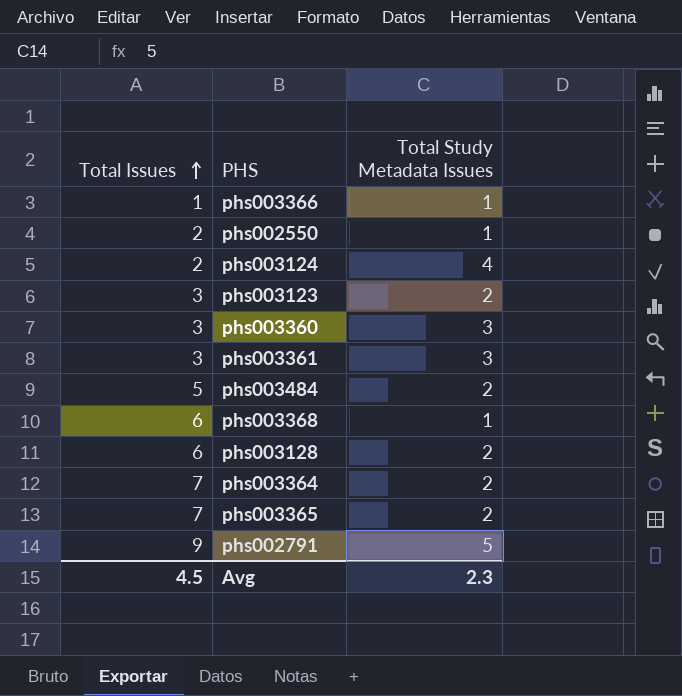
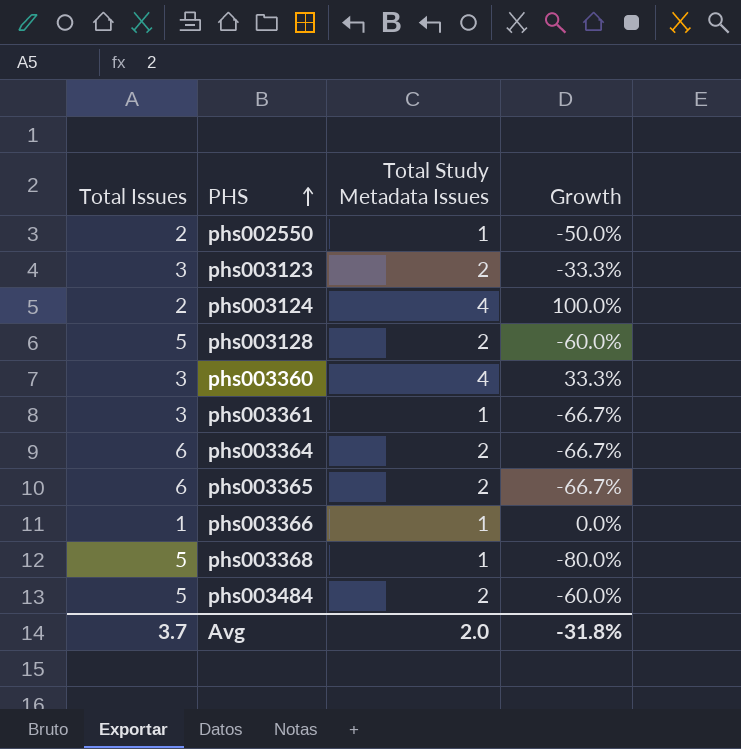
row order: Total Issues ascending -> PHS ascending
column Growth | formula: none -> ([Total Study Metadata Issues] - [Total Issues]) / [Total Issues]
row phs002791: 9 | 5 -> none
phs003128 | Total Issues: 6 -> 5
phs003360 | Total Study Metadata Issues: 3 -> 4
phs003361 | Total Study Metadata Issues: 3 -> 1
phs003364 | Total Issues: 7 -> 6
phs003365 | Total Issues: 7 -> 6
phs003368 | Total Issues: 6 -> 5
Avg | Total Issues: 4.5 -> 3.7
Avg | Total Study Metadata Issues: 2.3 -> 2.0

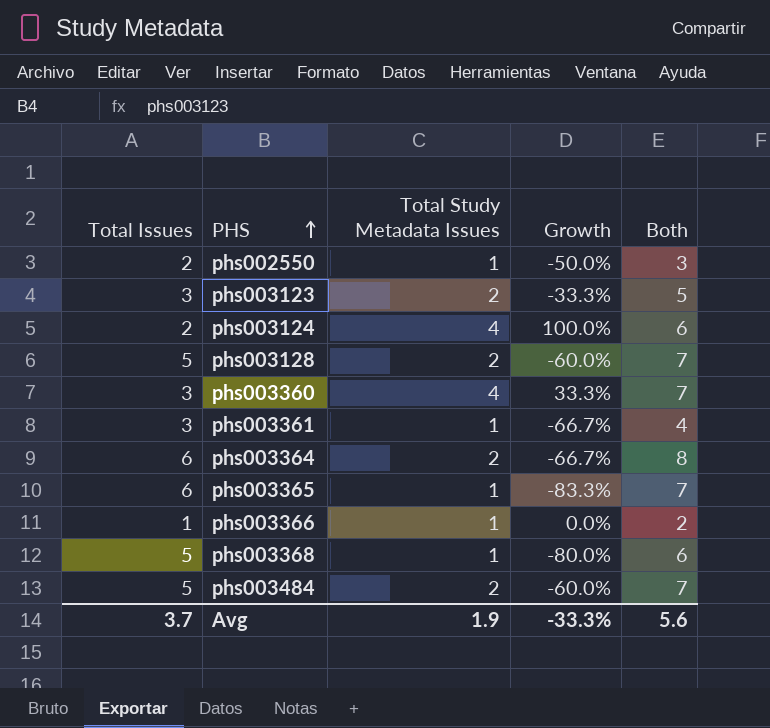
column Both | formula: none -> [Total Issues] + [Total Study Metadata Issues]
phs003365 | Total Study Metadata Issues: 2 -> 1
phs003365 | Growth: -66.7% -> -83.3%
Avg | Total Study Metadata Issues: 2.0 -> 1.9
Avg | Growth: -31.8% -> -33.3%

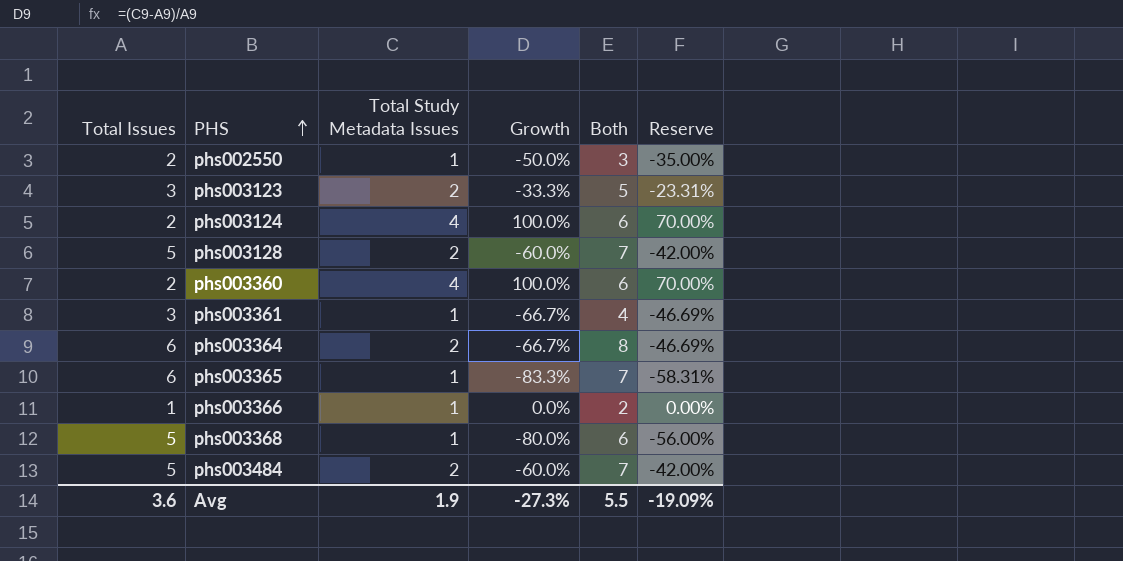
column Reserve | formula: none -> [Growth] * 0.7
phs003360 | Total Issues: 3 -> 2
phs003360 | Growth: 33.3% -> 100.0%
phs003360 | Both: 7 -> 6
Avg | Total Issues: 3.7 -> 3.6
Avg | Growth: -33.3% -> -27.3%
Avg | Both: 5.6 -> 5.5

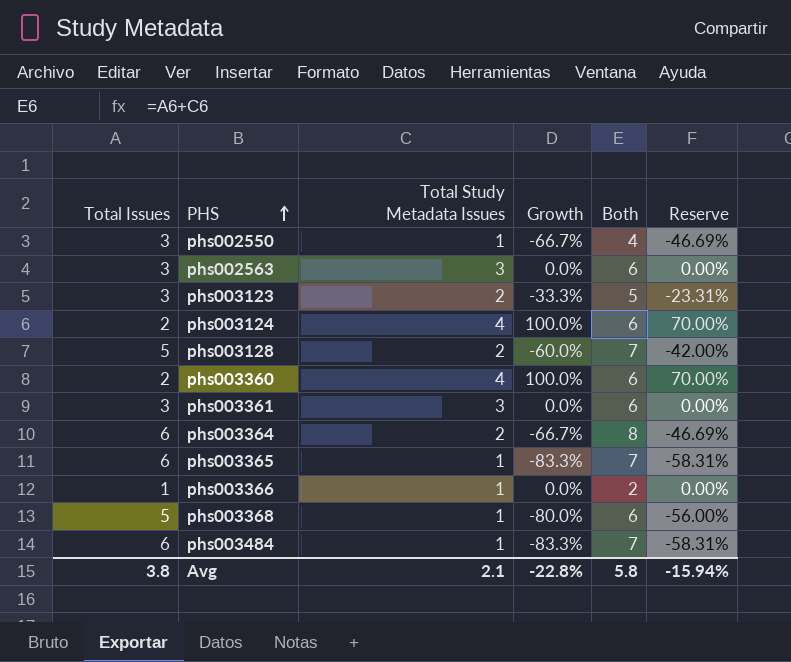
phs002550 | Total Issues: 2 -> 3
phs002550 | Growth: -50.0% -> -66.7%
phs002550 | Both: 3 -> 4
phs002550 | Reserve: -35.00% -> -46.69%
row phs002563: none -> 3 | 3 | 0.0% | 6 | 0.00%
phs003361 | Total Study Metadata Issues: 1 -> 3
phs003361 | Growth: -66.7% -> 0.0%
phs003361 | Both: 4 -> 6
phs003361 | Reserve: -46.69% -> 0.00%
phs003484 | Total Issues: 5 -> 6
phs003484 | Total Study Metadata Issues: 2 -> 1
phs003484 | Growth: -60.0% -> -83.3%
phs003484 | Reserve: -42.00% -> -58.31%
Avg | Total Issues: 3.6 -> 3.8
Avg | Total Study Metadata Issues: 1.9 -> 2.1
Avg | Growth: -27.3% -> -22.8%
Avg | Both: 5.5 -> 5.8
Avg | Reserve: -19.09% -> -15.94%

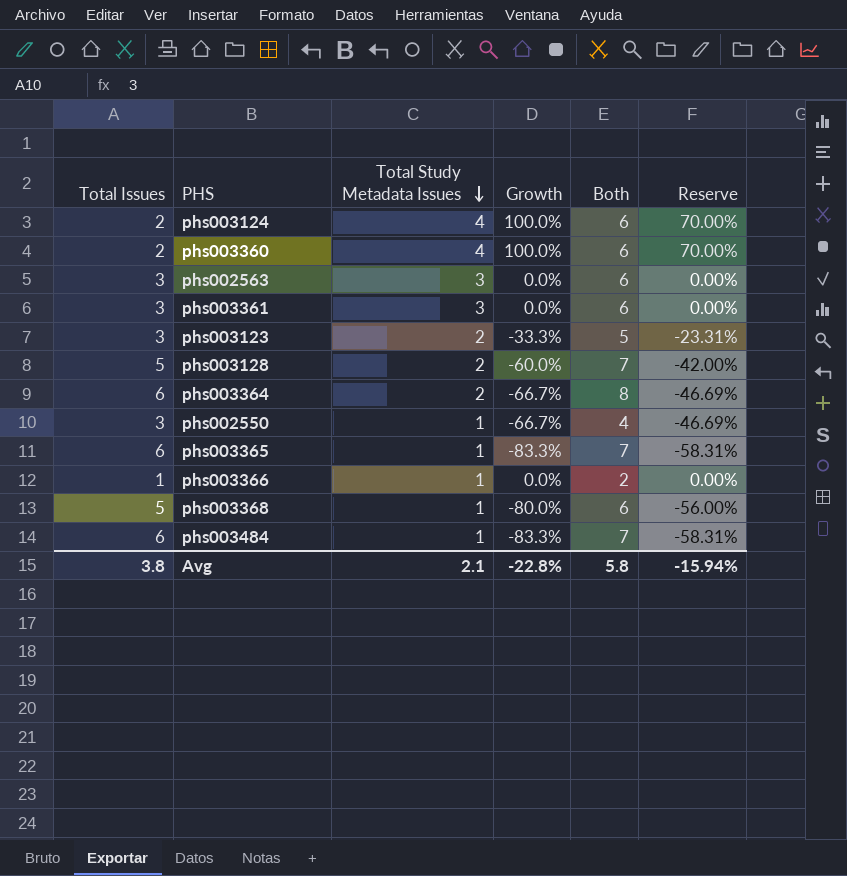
row order: PHS ascending -> Total Study Metadata Issues descending

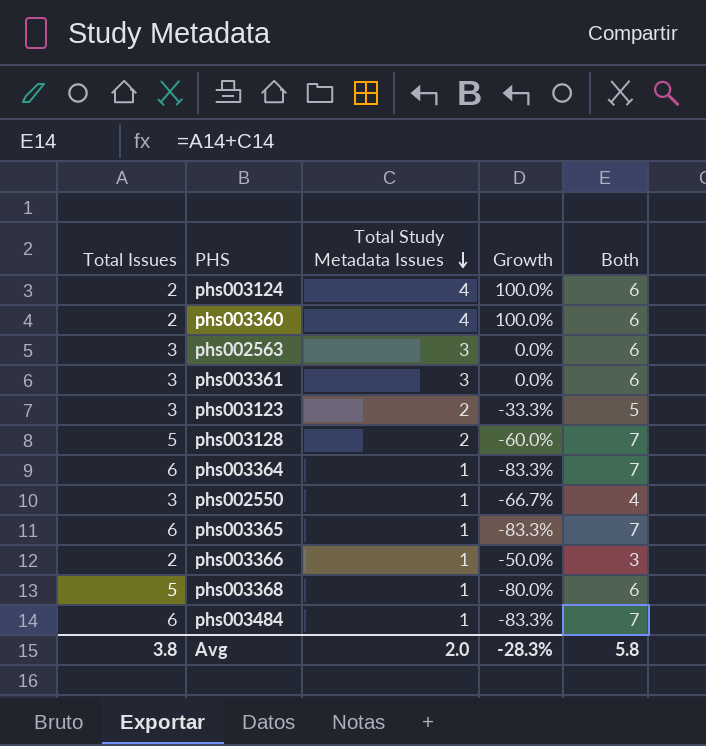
column Reserve | formula: [Growth] * 0.7 -> none
phs003364 | Total Study Metadata Issues: 2 -> 1
phs003364 | Growth: -66.7% -> -83.3%
phs003364 | Both: 8 -> 7
phs003366 | Total Issues: 1 -> 2
phs003366 | Growth: 0.0% -> -50.0%
phs003366 | Both: 2 -> 3
Avg | Total Study Metadata Issues: 2.1 -> 2.0
Avg | Growth: -22.8% -> -28.3%

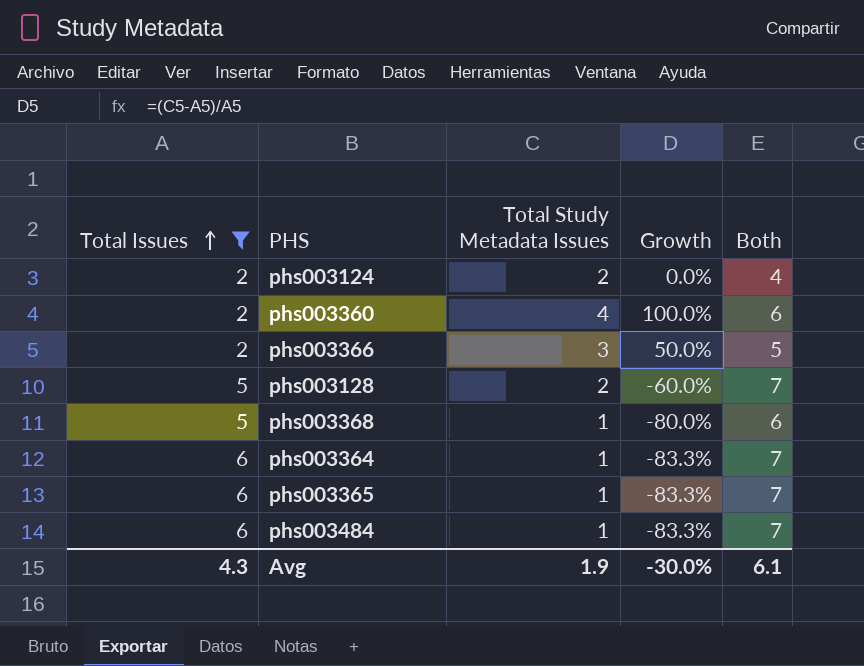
filter: none -> Total Issues != 3
row order: Total Study Metadata Issues descending -> Total Issues ascending
phs003124 | Total Study Metadata Issues: 4 -> 2
phs003124 | Growth: 100.0% -> 0.0%
phs003124 | Both: 6 -> 4
phs003366 | Total Study Metadata Issues: 1 -> 3
phs003366 | Growth: -50.0% -> 50.0%
phs003366 | Both: 3 -> 5
Avg | Total Issues: 3.8 -> 4.3
Avg | Total Study Metadata Issues: 2.0 -> 1.9
Avg | Growth: -28.3% -> -30.0%
Avg | Both: 5.8 -> 6.1

